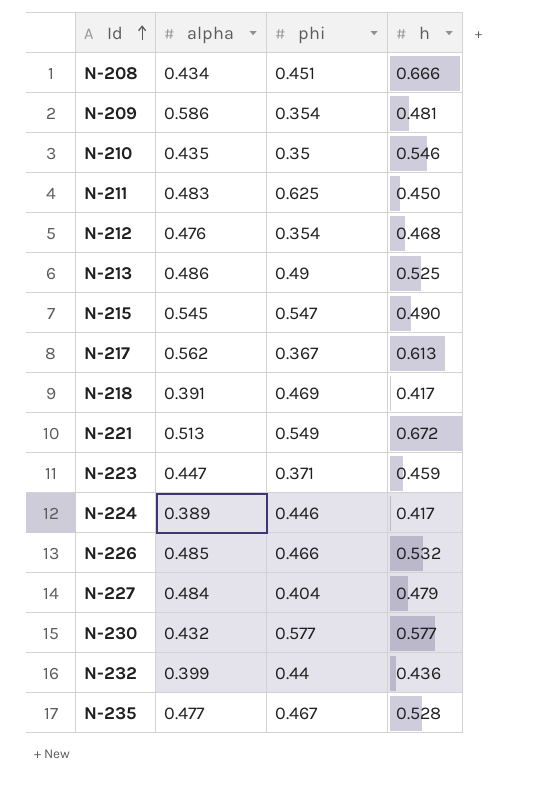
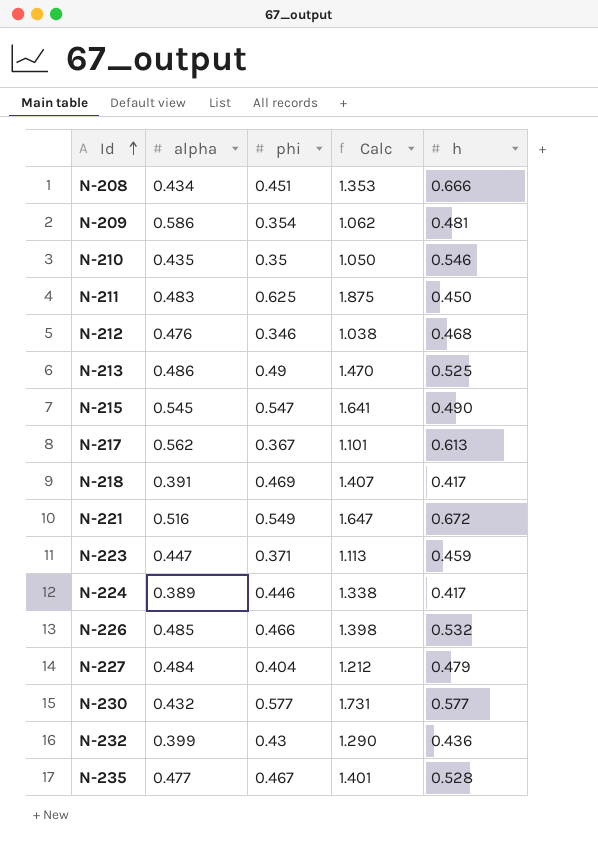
column Calc | formula: none -> [phi] * 3
N-212 | phi: 0.354 -> 0.346
N-221 | alpha: 0.513 -> 0.516
N-232 | phi: 0.44 -> 0.43

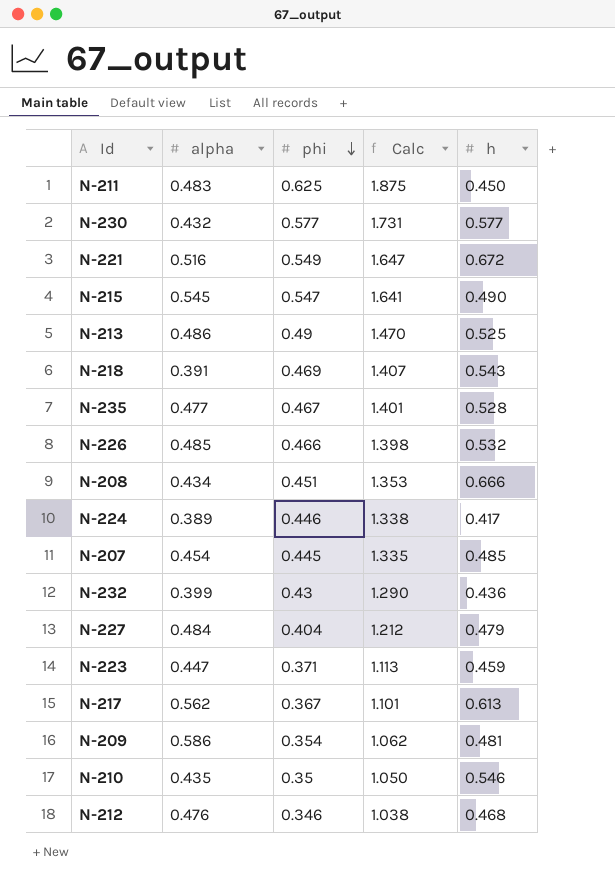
row order: Id ascending -> phi descending
N-218 | h: 0.417 -> 0.543
row N-207: none -> 0.454 | 0.445 | 1.335 | 0.485

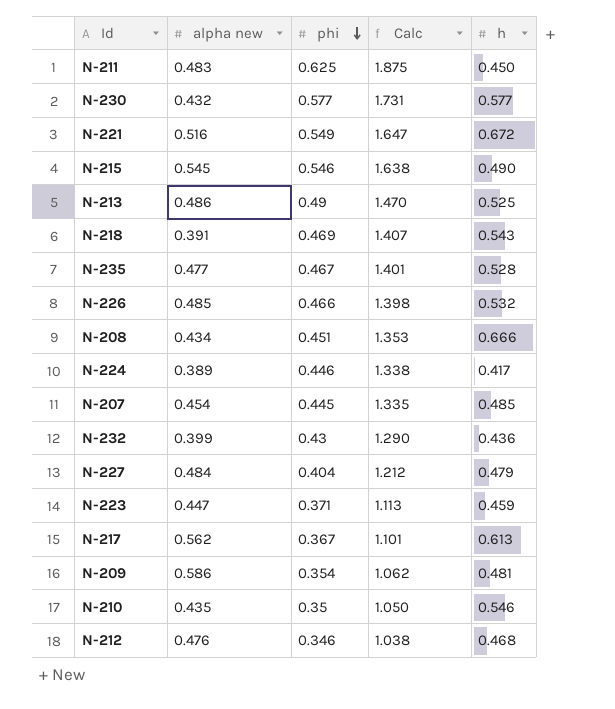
column name: alpha -> alpha new
N-215 | phi: 0.547 -> 0.546
N-215 | Calc: 1.641 -> 1.638

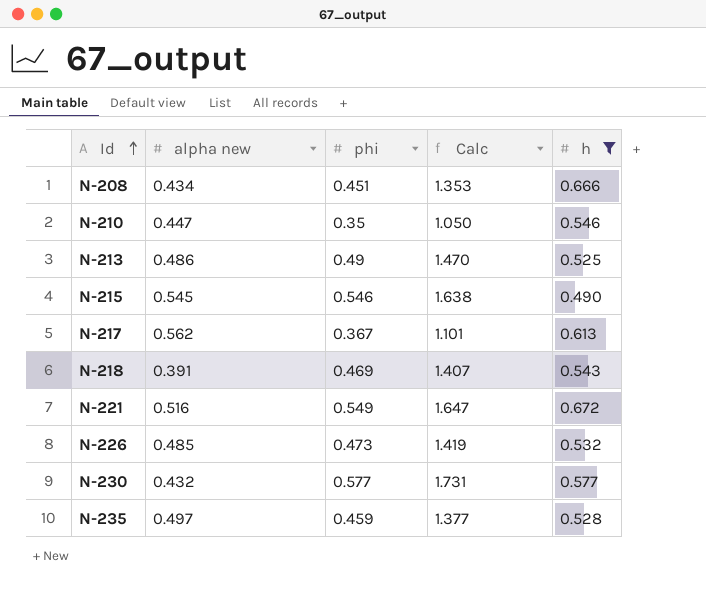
filter: none -> h >= 0.490
row order: phi descending -> Id ascending
N-210 | alpha new: 0.435 -> 0.447
N-226 | phi: 0.466 -> 0.473
N-226 | Calc: 1.398 -> 1.419
N-235 | alpha new: 0.477 -> 0.497
N-235 | phi: 0.467 -> 0.459
N-235 | Calc: 1.401 -> 1.377

